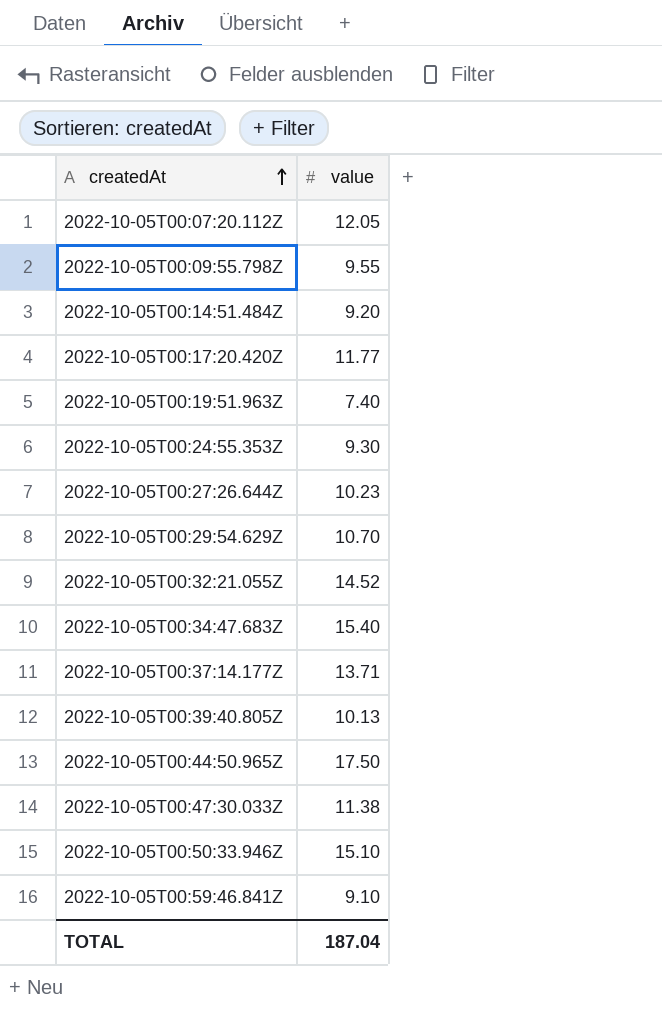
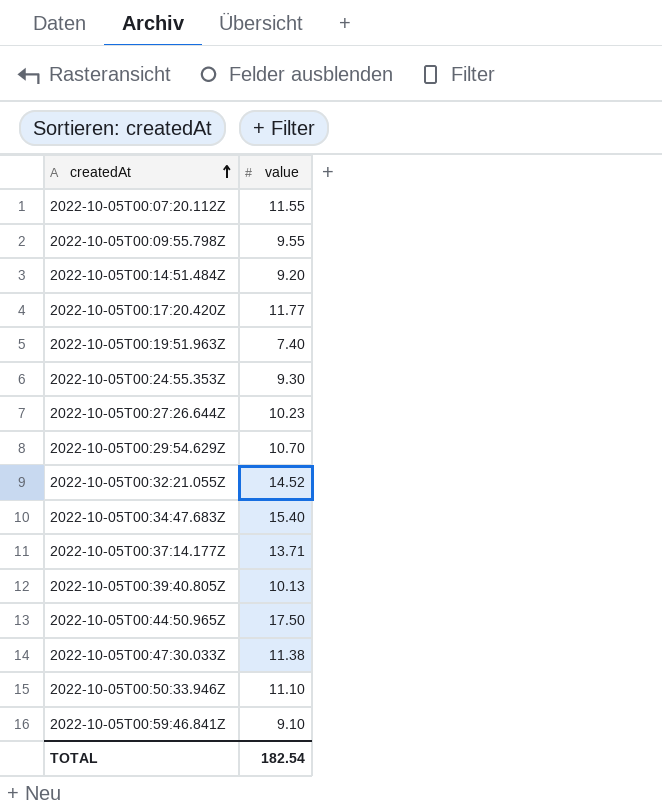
2022-10-05T00:07:20.112Z | value: 12.05 -> 11.55
2022-10-05T00:50:33.946Z | value: 15.10 -> 11.10
TOTAL | value: 187.04 -> 182.54

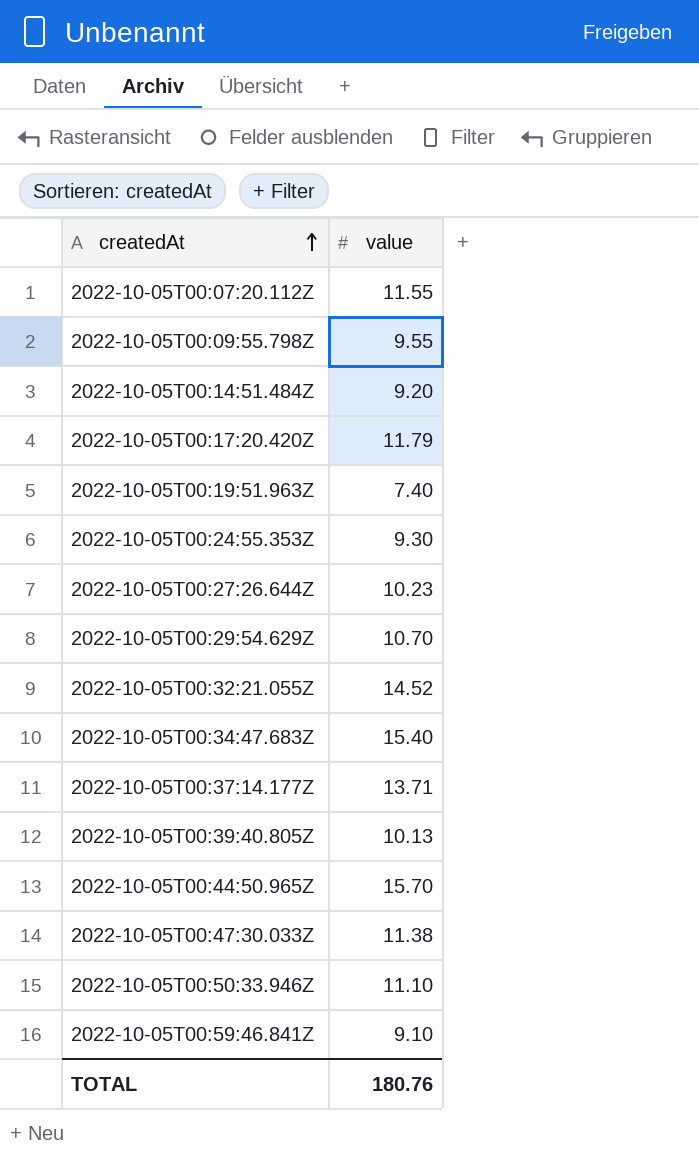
2022-10-05T00:17:20.420Z | value: 11.77 -> 11.79
2022-10-05T00:44:50.965Z | value: 17.50 -> 15.70
TOTAL | value: 182.54 -> 180.76

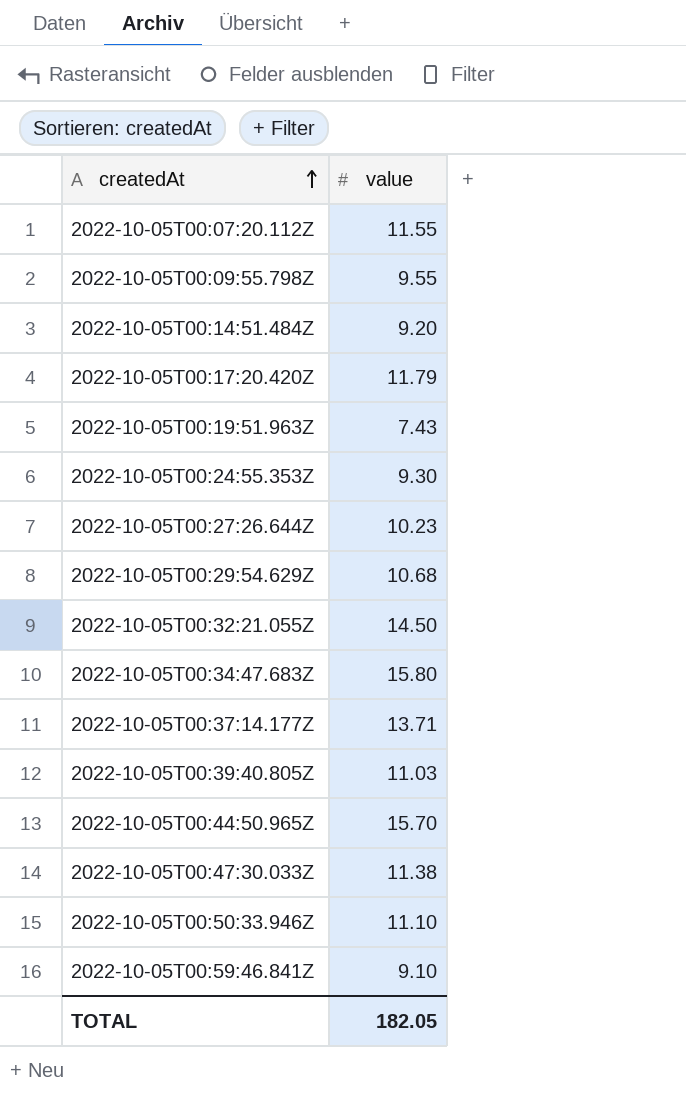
2022-10-05T00:19:51.963Z | value: 7.40 -> 7.43
2022-10-05T00:29:54.629Z | value: 10.70 -> 10.68
2022-10-05T00:32:21.055Z | value: 14.52 -> 14.50
2022-10-05T00:34:47.683Z | value: 15.40 -> 15.80
2022-10-05T00:39:40.805Z | value: 10.13 -> 11.03
TOTAL | value: 180.76 -> 182.05

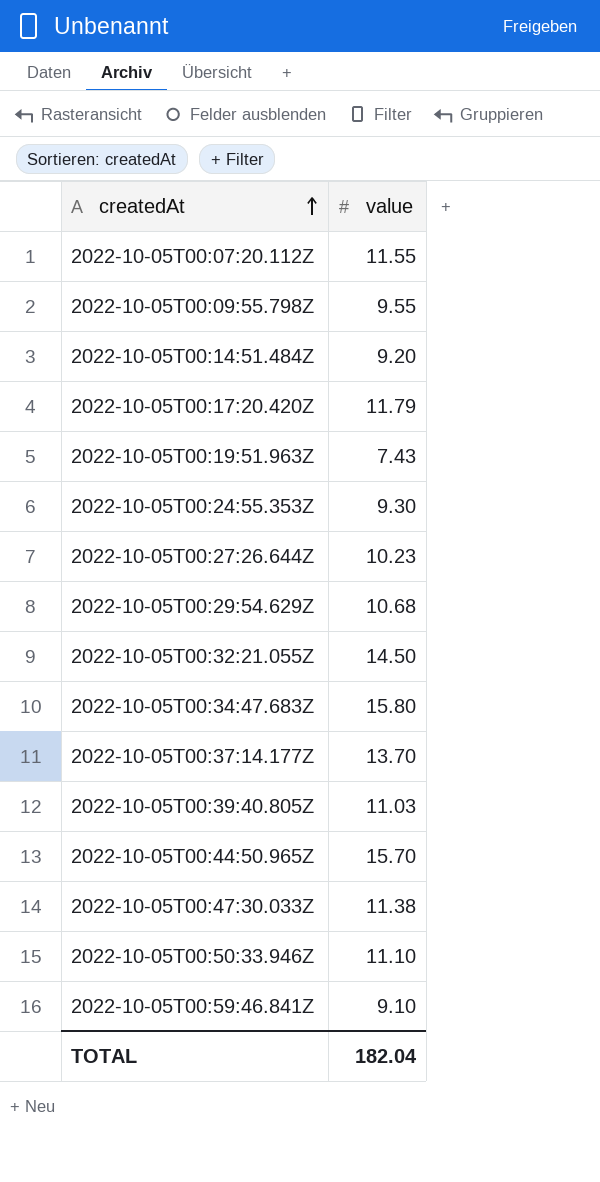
2022-10-05T00:37:14.177Z | value: 13.71 -> 13.70
TOTAL | value: 182.05 -> 182.04

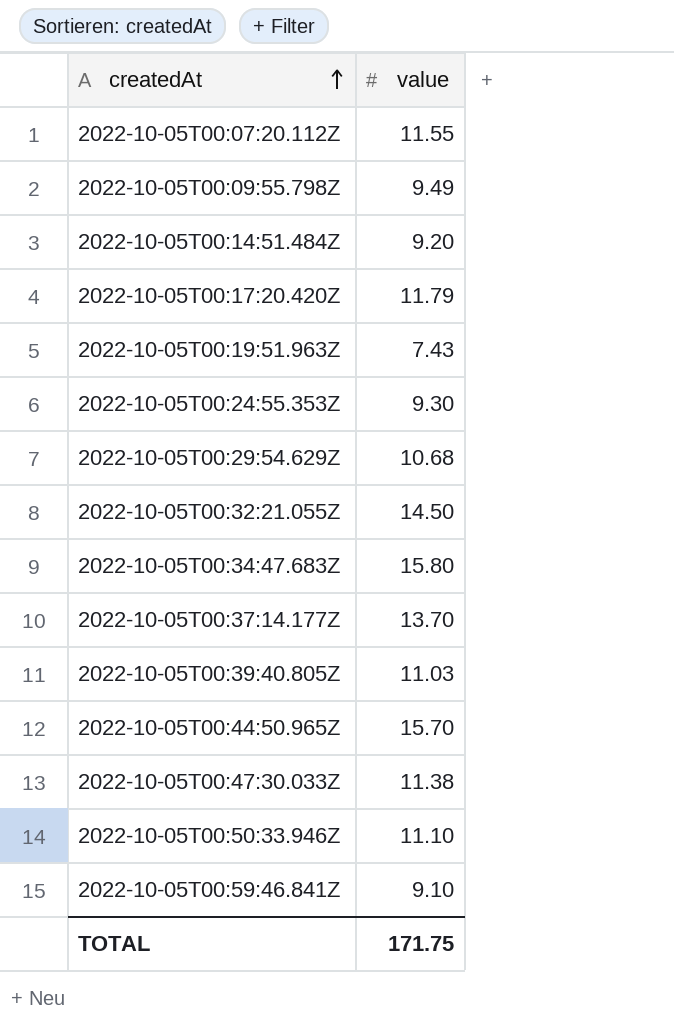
row 2022-10-05T00:27:26.644Z: 10.23 -> none
2022-10-05T00:09:55.798Z | value: 9.55 -> 9.49
TOTAL | value: 182.04 -> 171.75

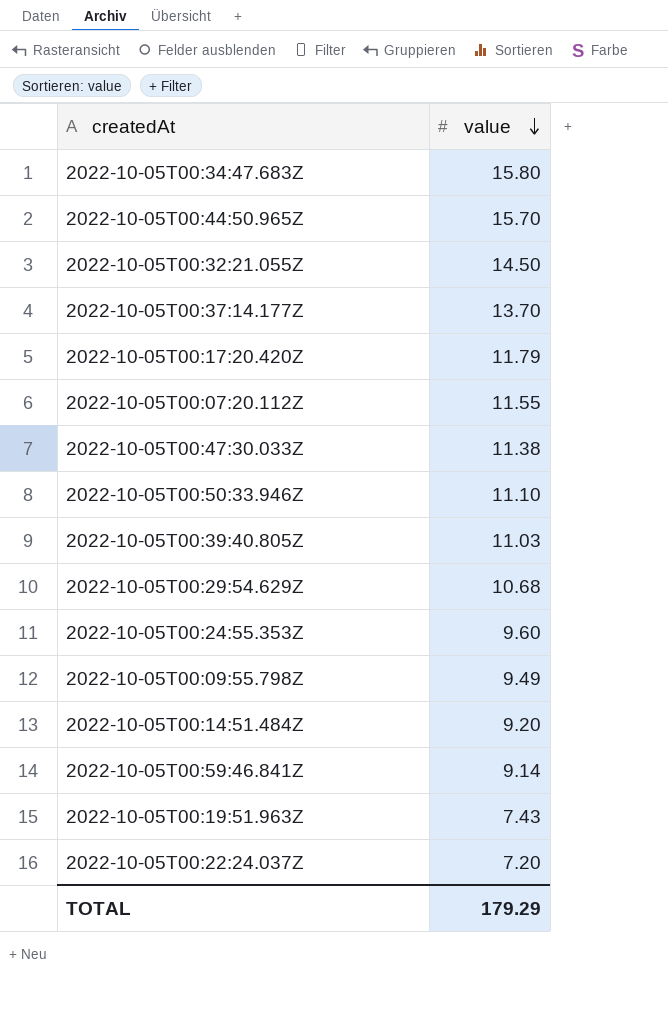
row order: createdAt ascending -> value descending
2022-10-05T00:24:55.353Z | value: 9.30 -> 9.60
2022-10-05T00:59:46.841Z | value: 9.10 -> 9.14
row 2022-10-05T00:22:24.037Z: none -> 7.20
TOTAL | value: 171.75 -> 179.29

